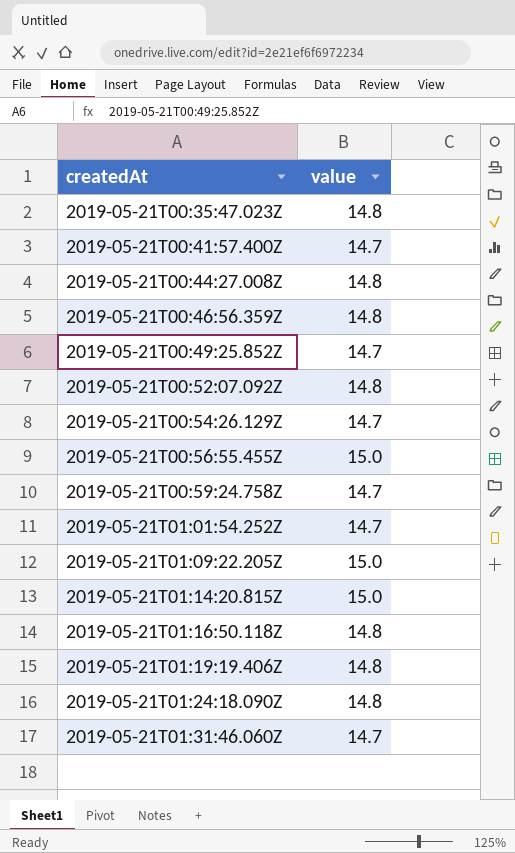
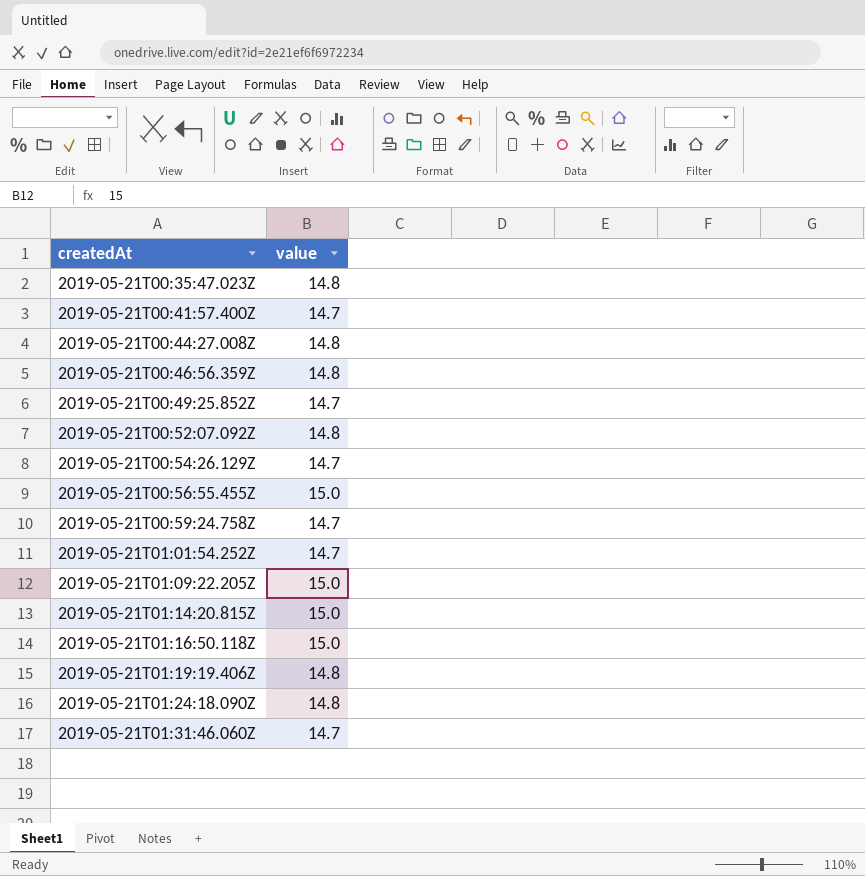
2019-05-21T01:16:50.118Z | value: 14.8 -> 15.0

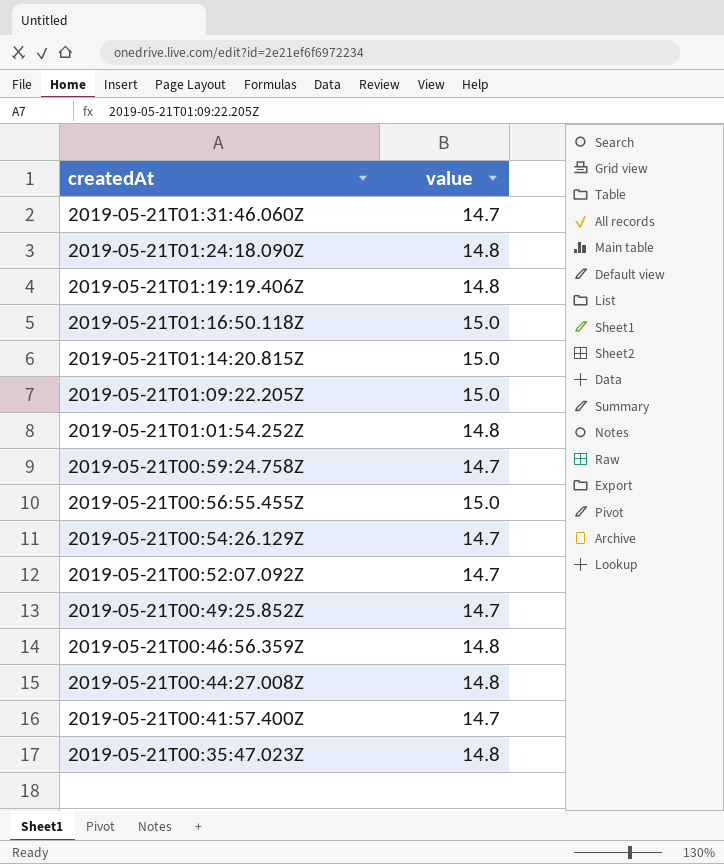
row order: createdAt ascending -> createdAt descending
2019-05-21T01:01:54.252Z | value: 14.7 -> 14.8
2019-05-21T00:52:07.092Z | value: 14.8 -> 14.7

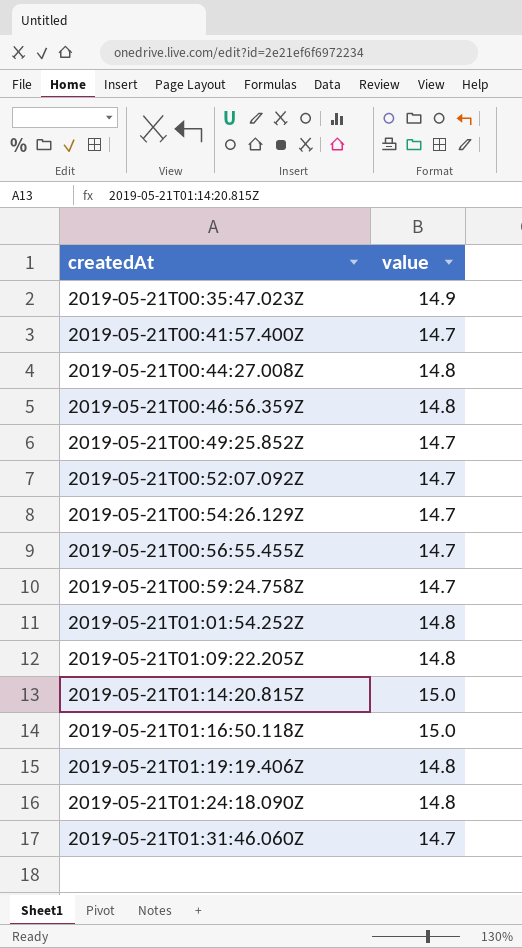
row order: createdAt descending -> createdAt ascending
2019-05-21T00:35:47.023Z | value: 14.8 -> 14.9
2019-05-21T00:56:55.455Z | value: 15.0 -> 14.7
2019-05-21T01:09:22.205Z | value: 15.0 -> 14.8

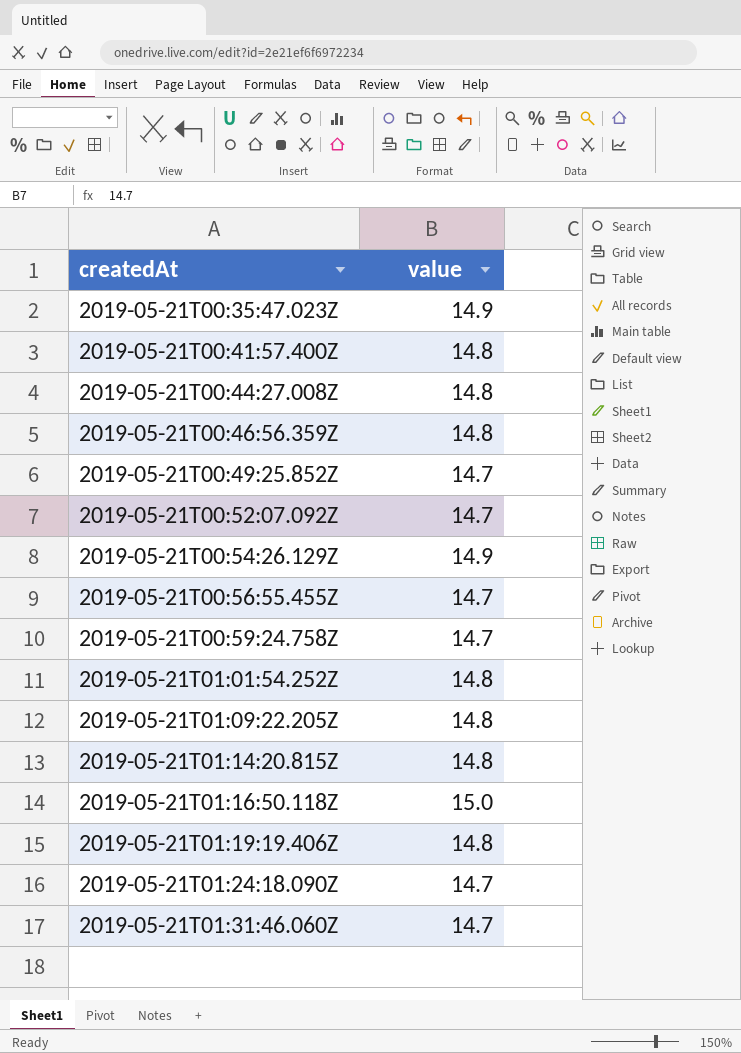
2019-05-21T00:41:57.400Z | value: 14.7 -> 14.8
2019-05-21T00:54:26.129Z | value: 14.7 -> 14.9
2019-05-21T01:14:20.815Z | value: 15.0 -> 14.8
2019-05-21T01:24:18.090Z | value: 14.8 -> 14.7

